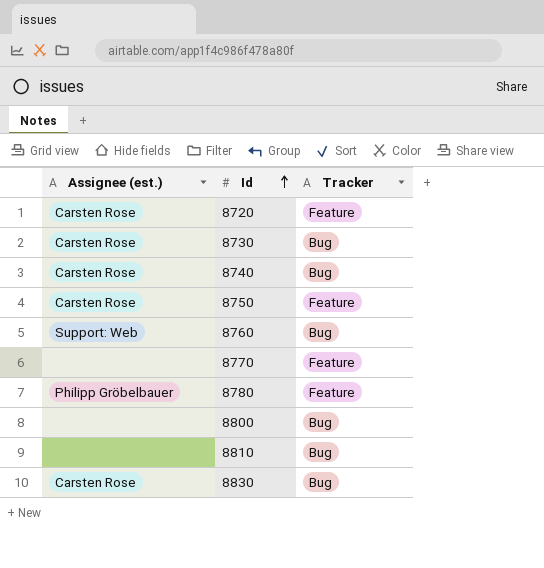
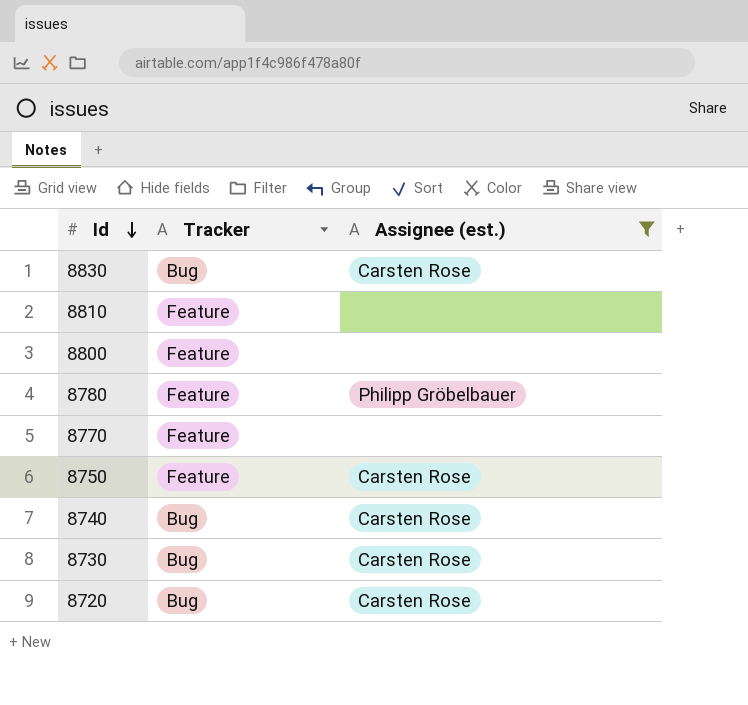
filter: none -> Assignee (est.) != Support: Web
row order: Id ascending -> Id descending
column Assignee (est.) | position: 1 -> 3
8810 | Tracker: Bug -> Feature
8800 | Tracker: Bug -> Feature
8720 | Tracker: Feature -> Bug

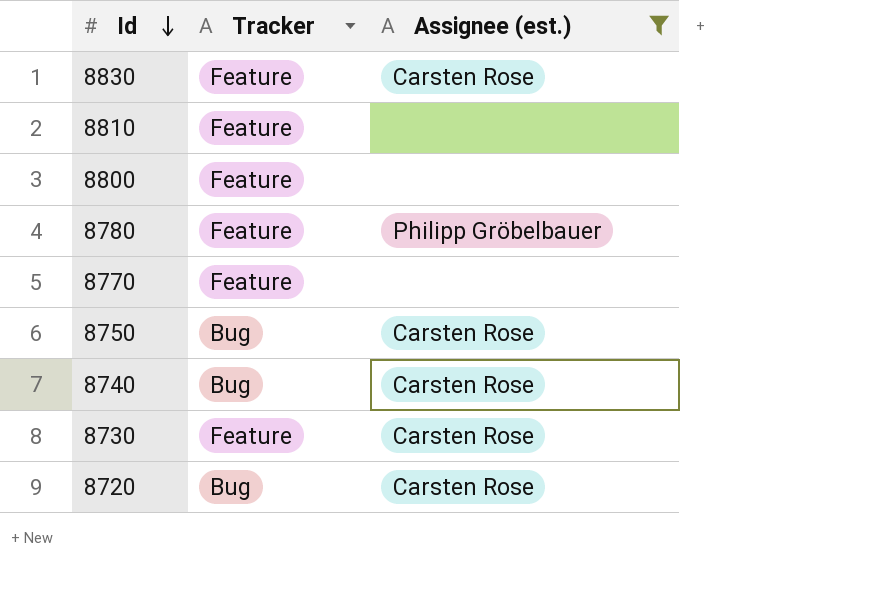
8830 | Tracker: Bug -> Feature
8750 | Tracker: Feature -> Bug
8730 | Tracker: Bug -> Feature

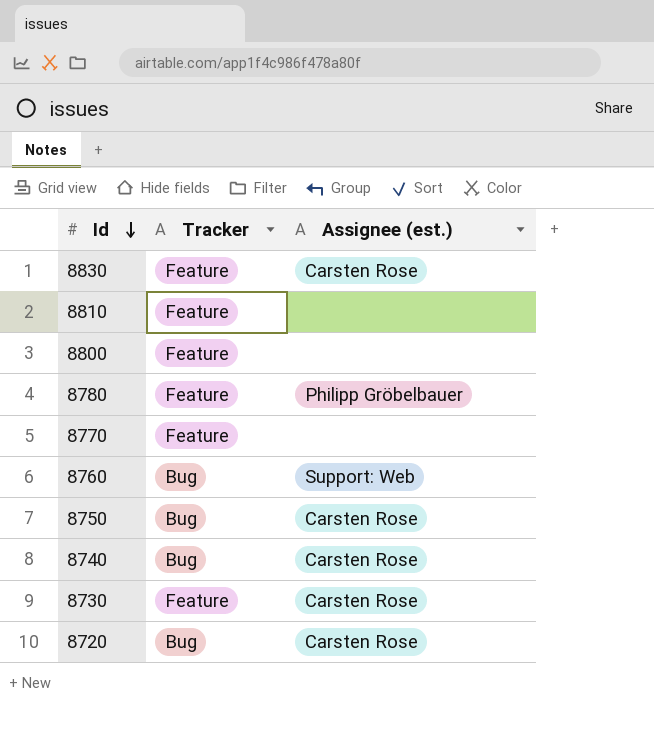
filter: Assignee (est.) != Support: Web -> none

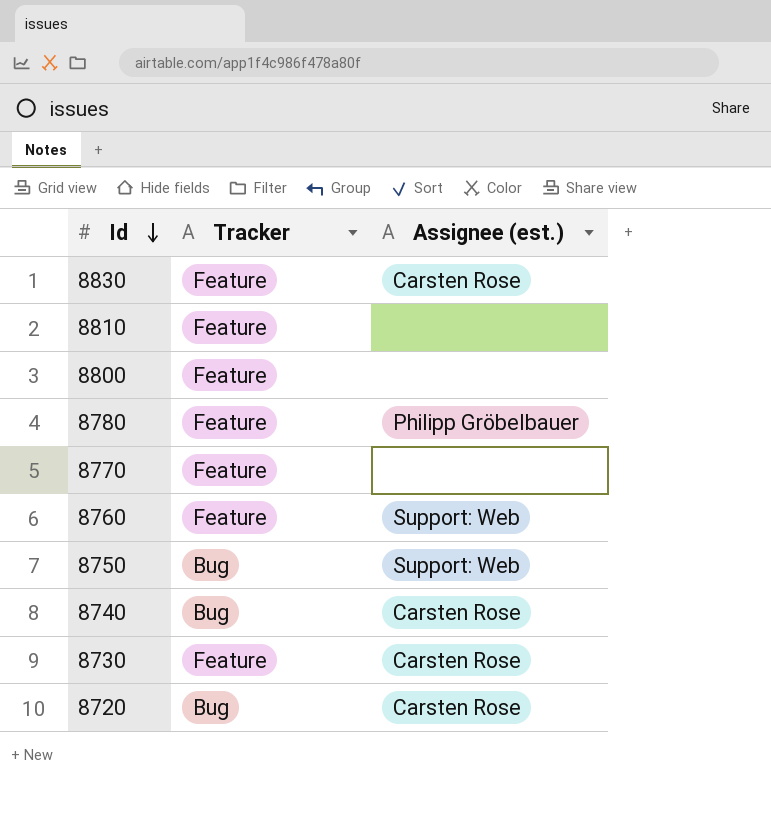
8760 | Tracker: Bug -> Feature
8750 | Assignee (est.): Carsten Rose -> Support: Web

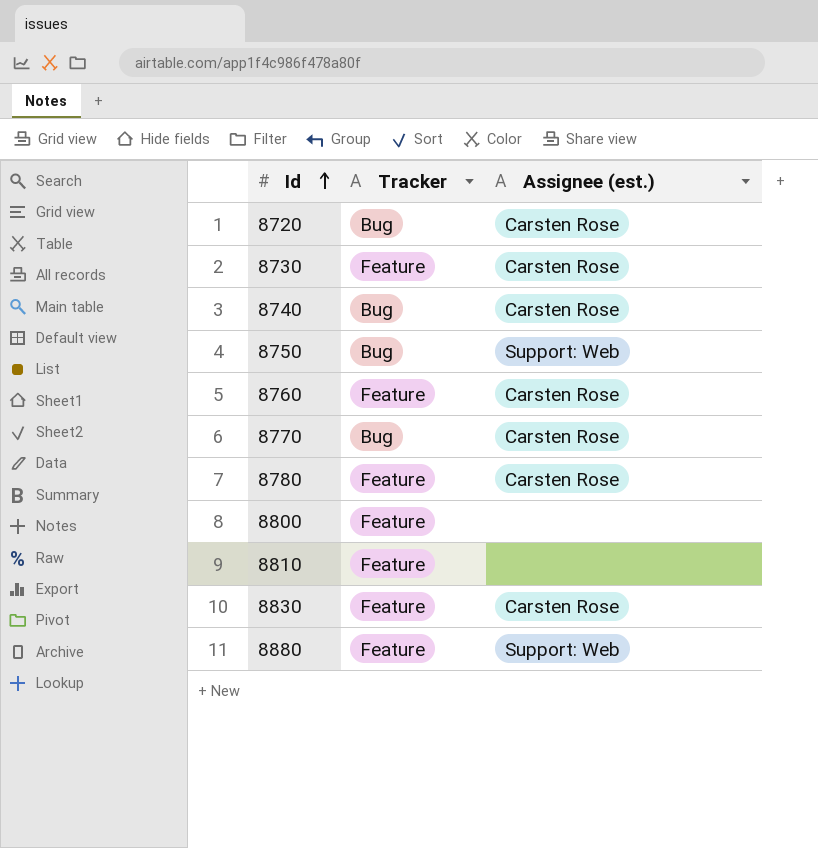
row order: Id descending -> Id ascending
8760 | Assignee (est.): Support: Web -> Carsten Rose
8770 | Tracker: Feature -> Bug
8770 | Assignee (est.): none -> Carsten Rose
8780 | Assignee (est.): Philipp Gröbelbauer -> Carsten Rose
row 8880: none -> Feature | Support: Web

